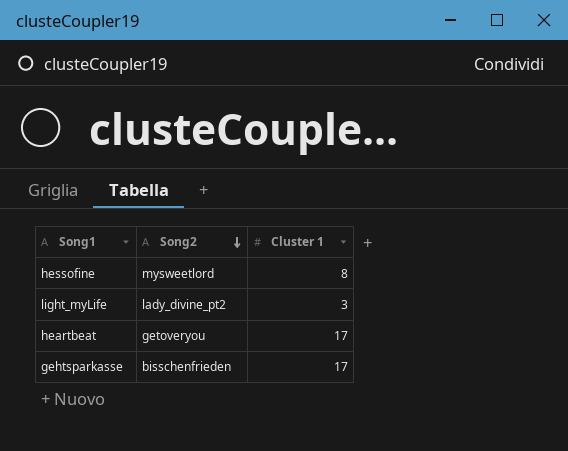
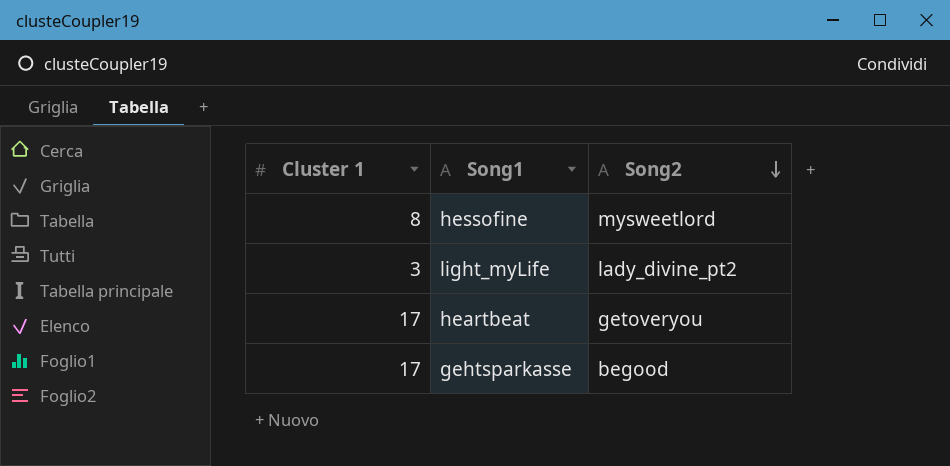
column Cluster 1 | position: 3 -> 1
gehtsparkasse | Song2: bisschenfrieden -> begood

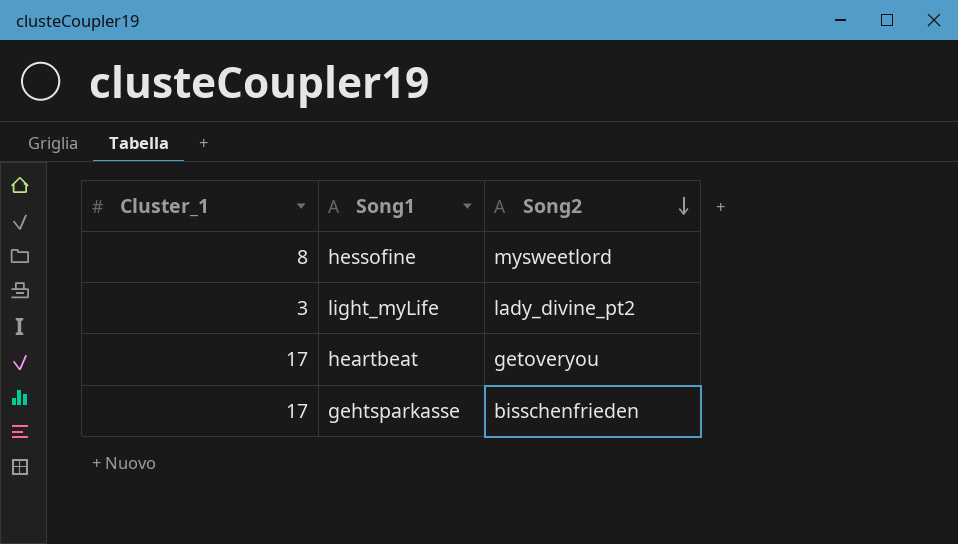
column name: Cluster 1 -> Cluster_1
gehtsparkasse | Song2: begood -> bisschenfrieden

